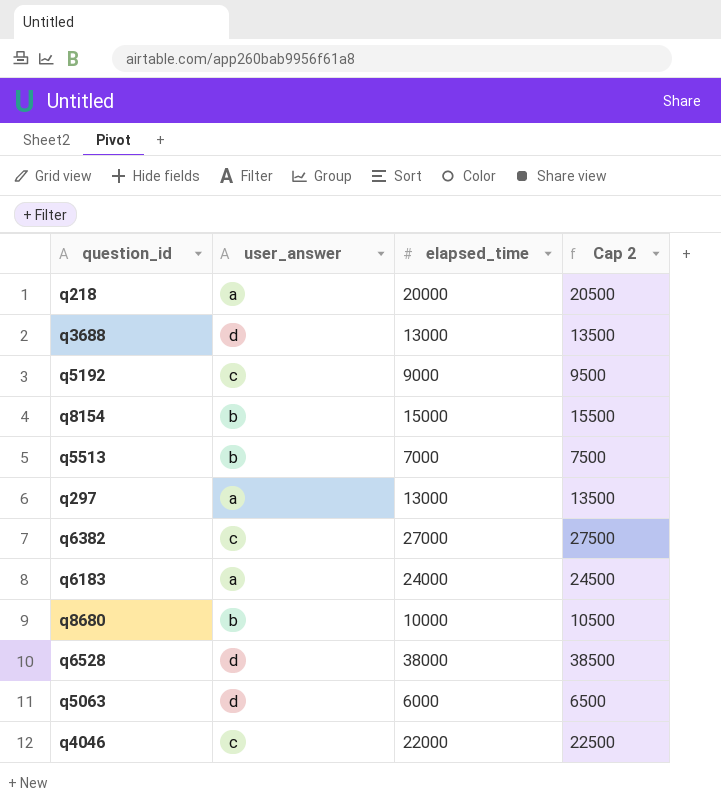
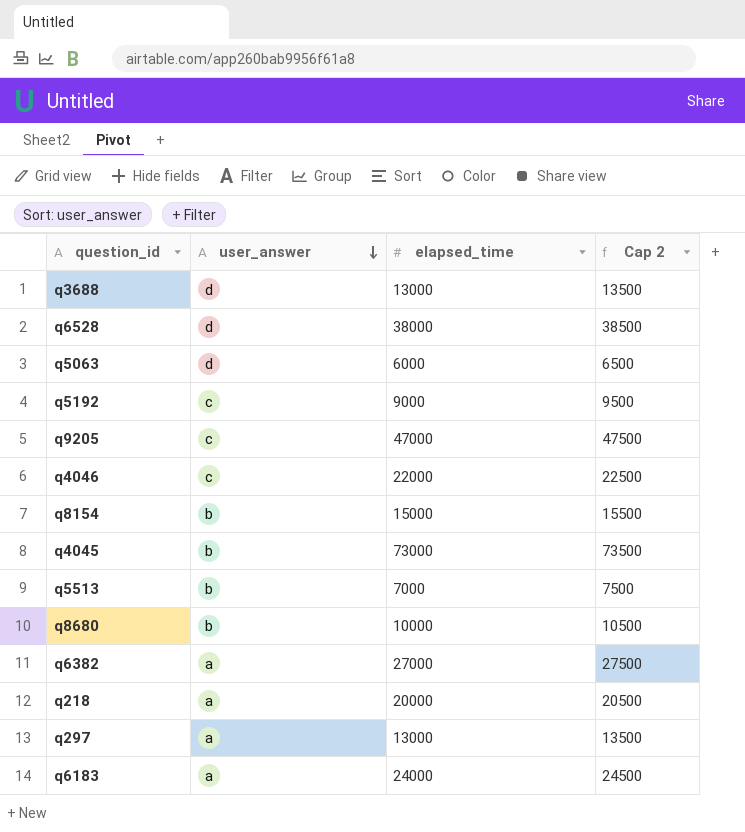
row order: none -> user_answer descending
row q9205: none -> c | 47000 | 47500
row q4045: none -> b | 73000 | 73500
q6382 | user_answer: c -> a

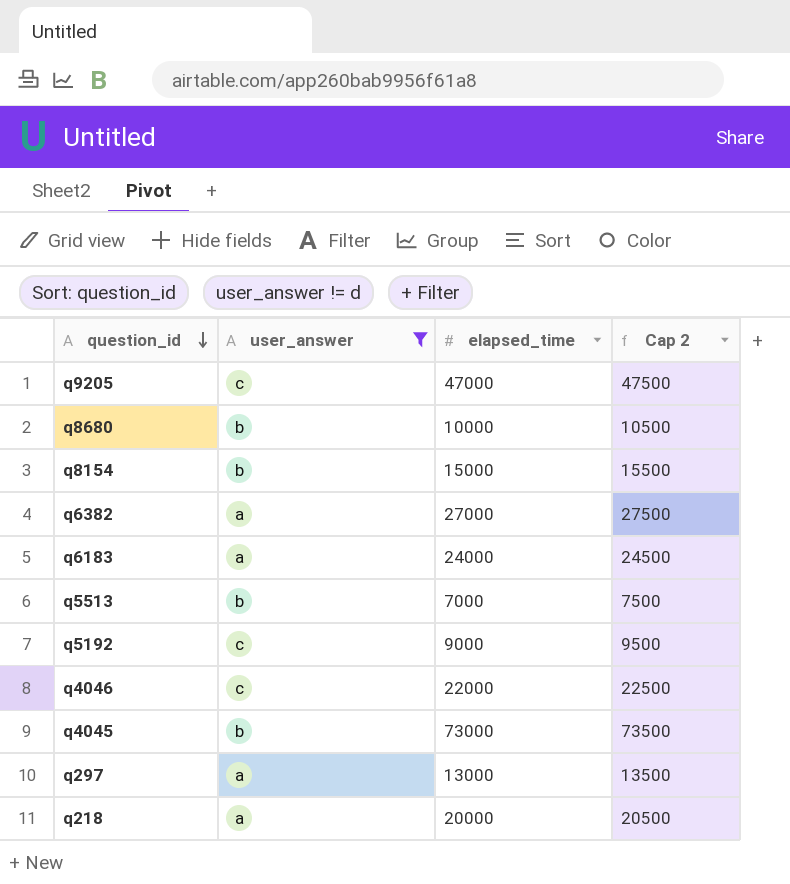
filter: none -> user_answer != d
row order: user_answer descending -> question_id descending

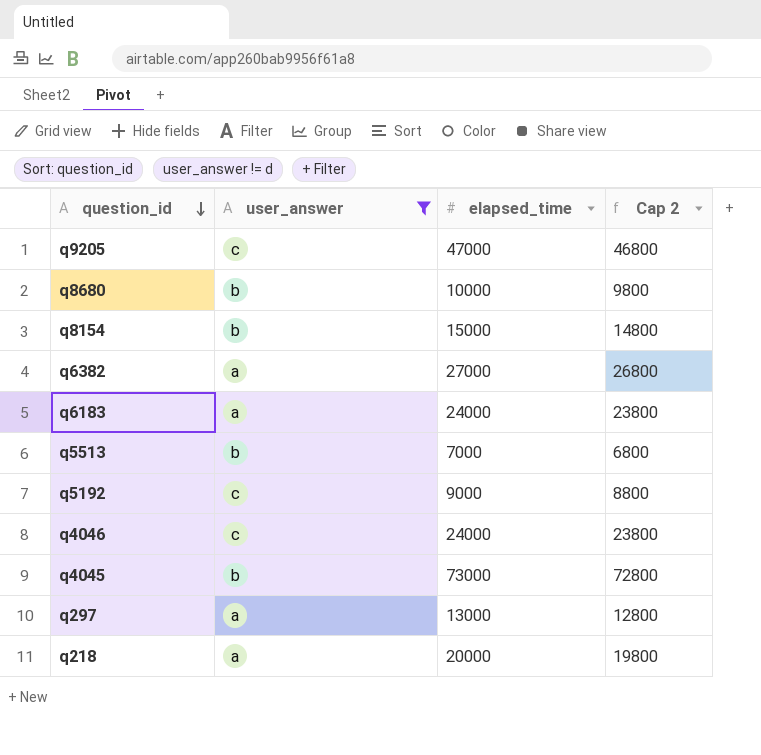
column Cap 2 | formula: [elapsed_time] + 500 -> [elapsed_time] - 200
q4046 | elapsed_time: 22000 -> 24000

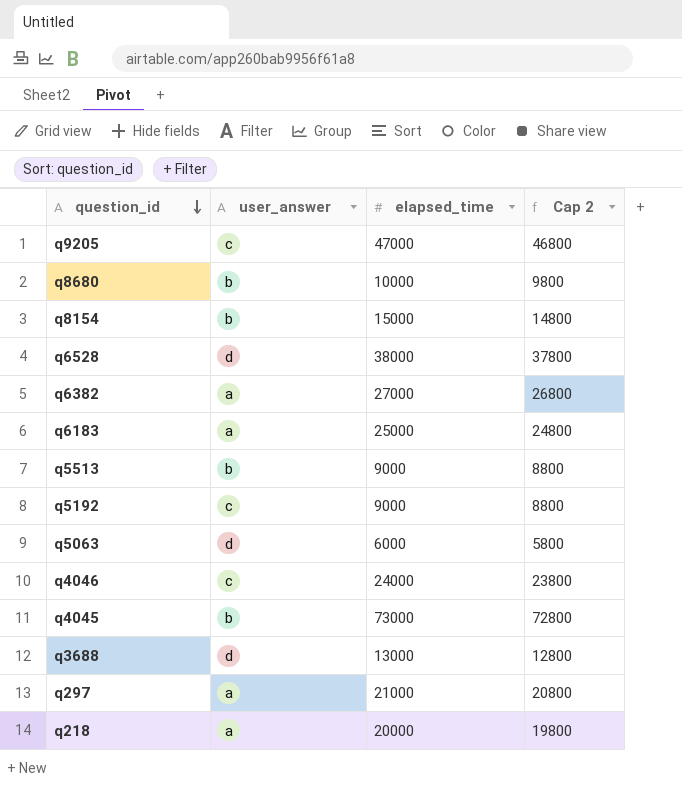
filter: user_answer != d -> none
q6183 | elapsed_time: 24000 -> 25000
q6183 | Cap 2: 23800 -> 24800
q5513 | elapsed_time: 7000 -> 9000
q5513 | Cap 2: 6800 -> 8800
q297 | elapsed_time: 13000 -> 21000
q297 | Cap 2: 12800 -> 20800

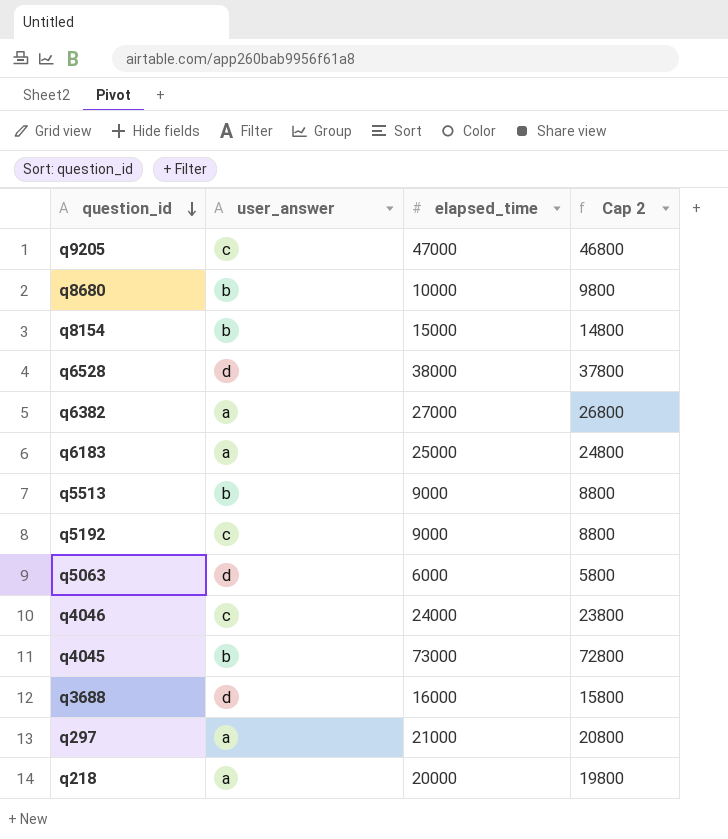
q3688 | elapsed_time: 13000 -> 16000
q3688 | Cap 2: 12800 -> 15800

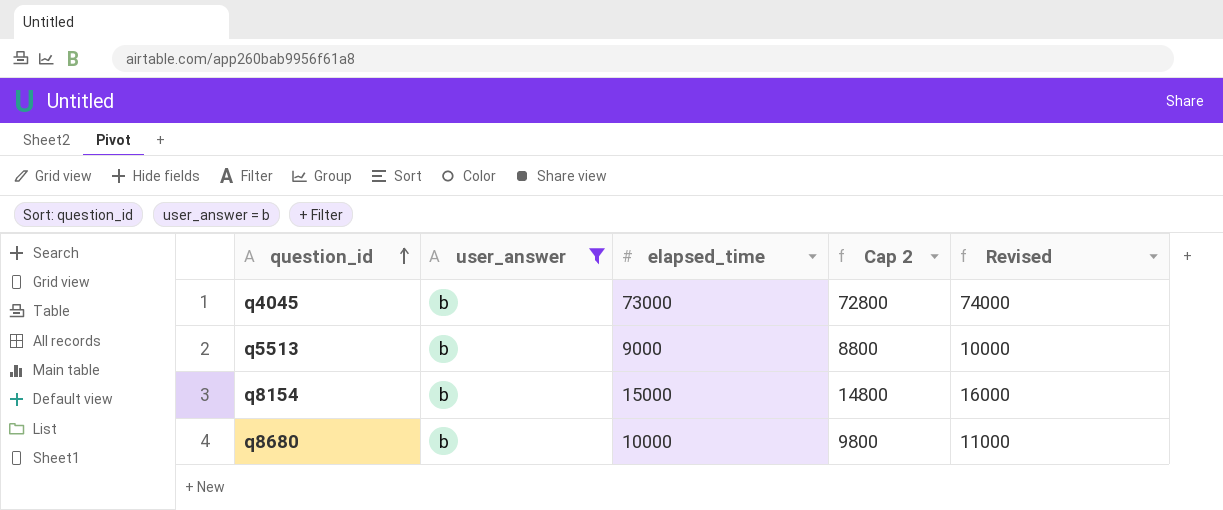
filter: none -> user_answer = b
row order: question_id descending -> question_id ascending
column Revised | formula: none -> [elapsed_time] + 1000

